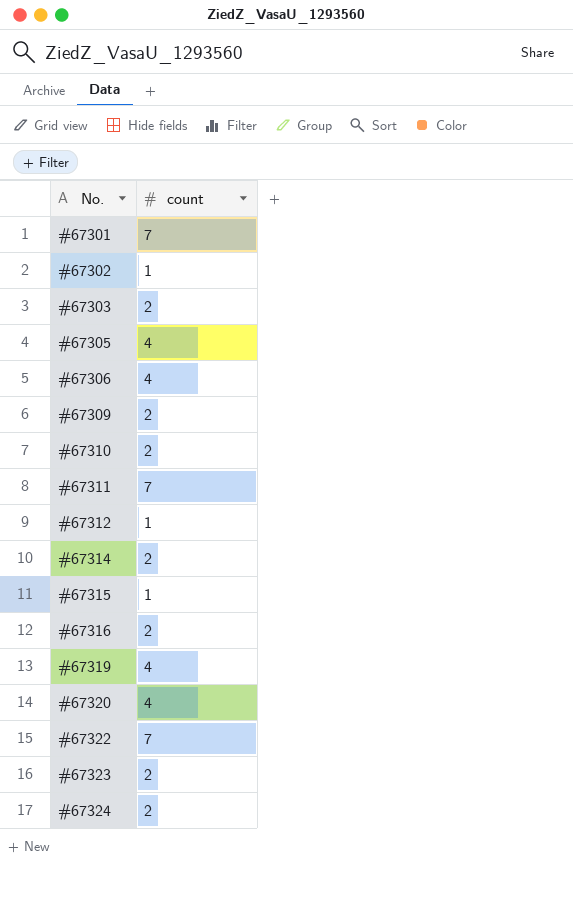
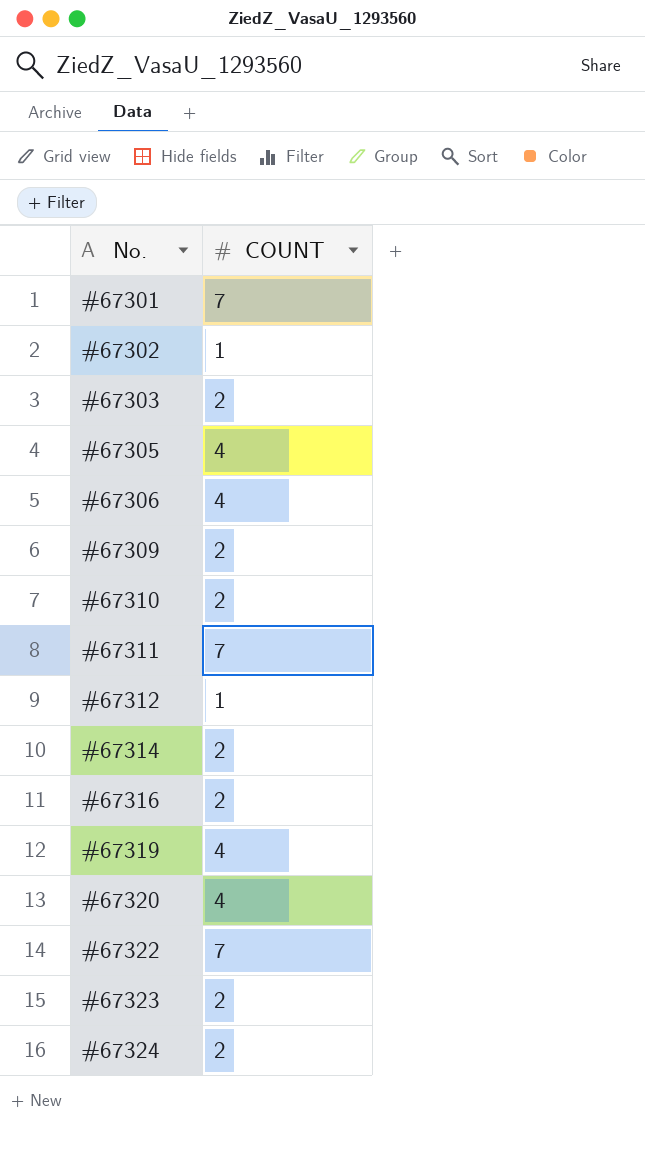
column name: count -> COUNT
row #67315: 1 -> none

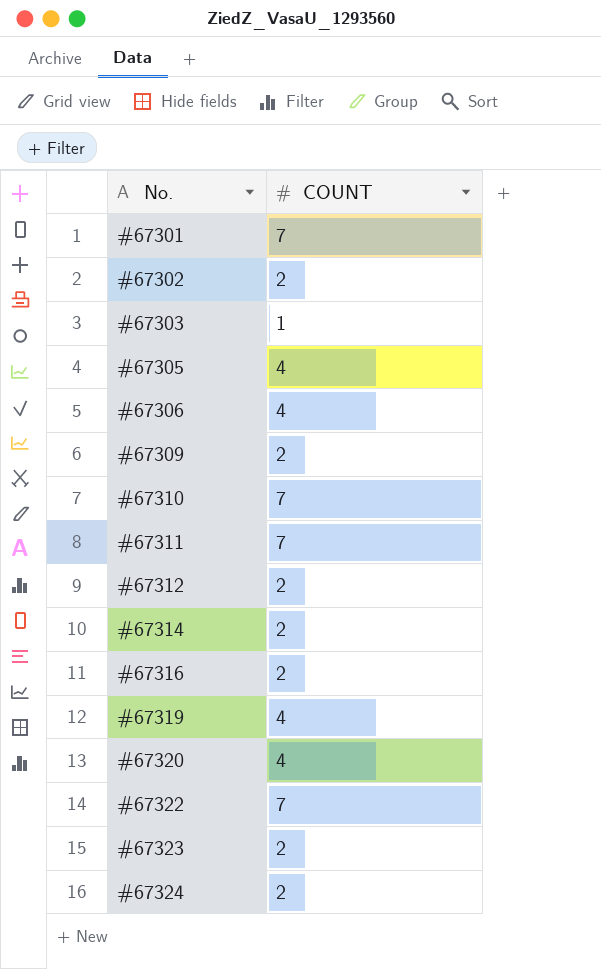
#67302 | COUNT: 1 -> 2
#67303 | COUNT: 2 -> 1
#67310 | COUNT: 2 -> 7
#67312 | COUNT: 1 -> 2

